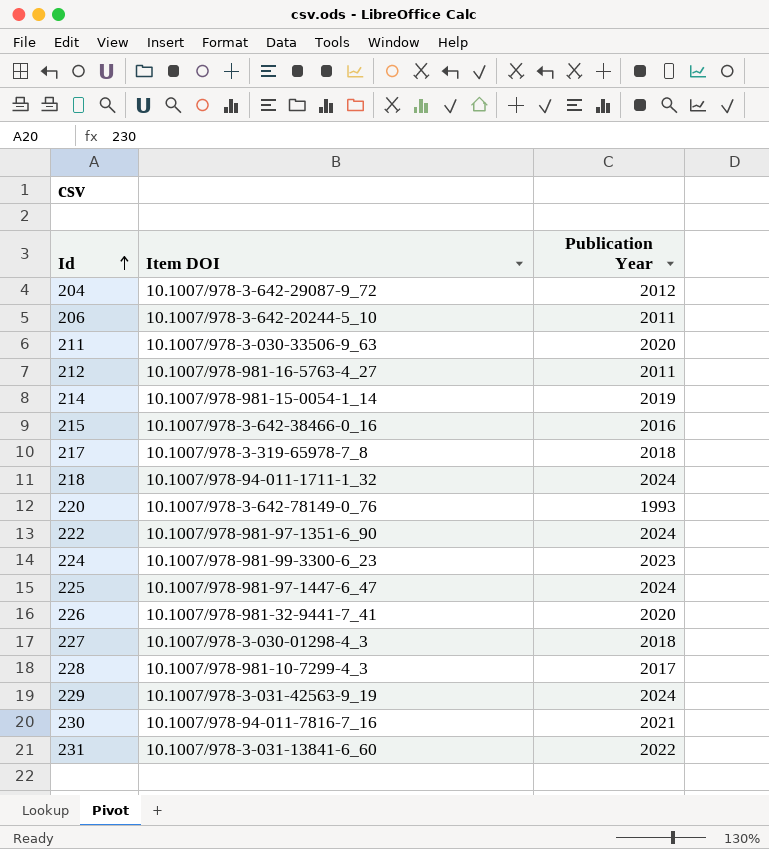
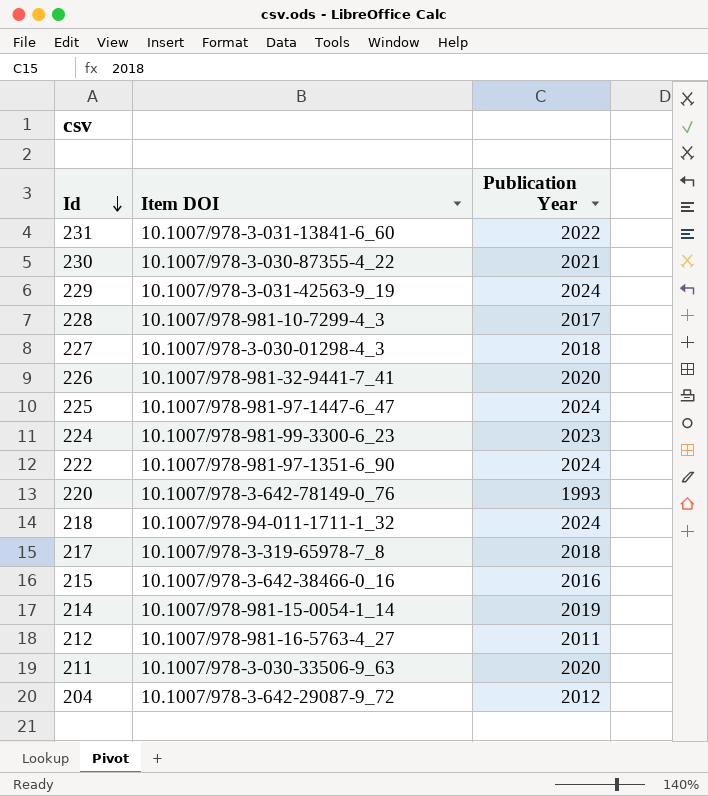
row order: Id ascending -> Id descending
row 206: 10.1007/978-3-642-20244-5_10 | 2011 -> none
230 | Item DOI: 10.1007/978-94-011-7816-7_16 -> 10.1007/978-3-030-87355-4_22

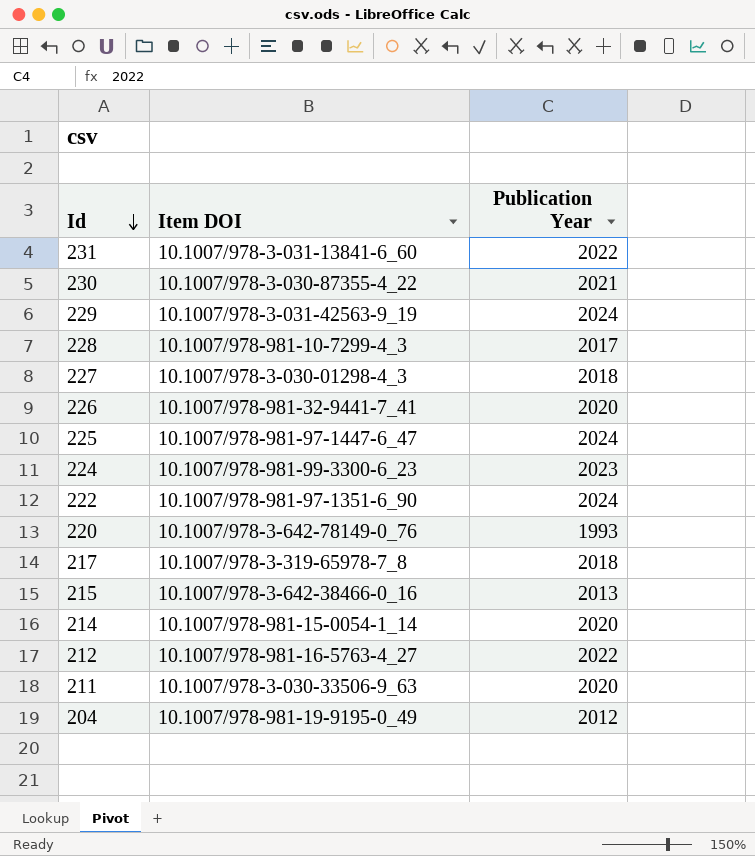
row 218: 10.1007/978-94-011-1711-1_32 | 2024 -> none
215 | Publication Year: 2016 -> 2013
214 | Publication Year: 2019 -> 2020
212 | Publication Year: 2011 -> 2022
204 | Item DOI: 10.1007/978-3-642-29087-9_72 -> 10.1007/978-981-19-9195-0_49

